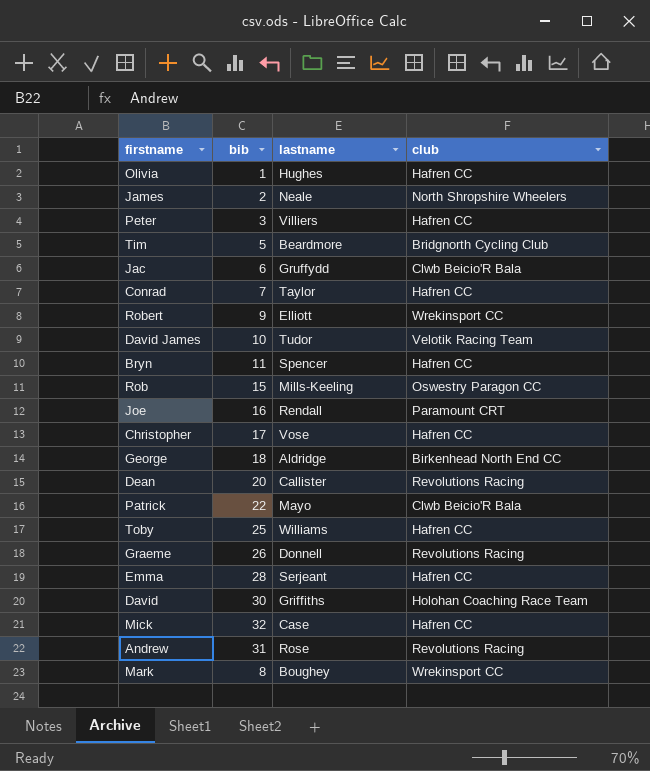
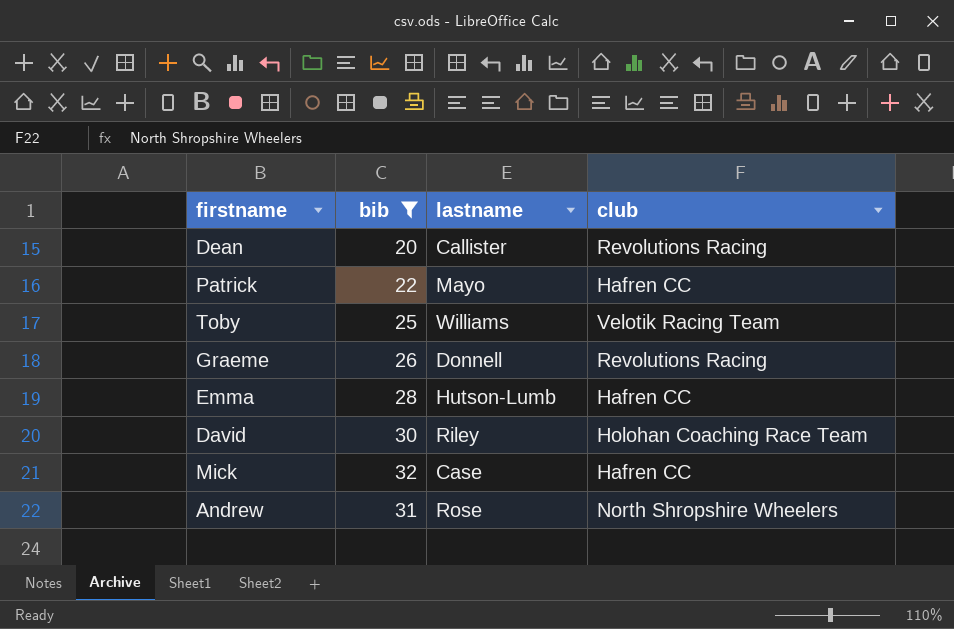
filter: none -> bib >= 20
Patrick | club: Clwb Beicio'R Bala -> Hafren CC
Toby | club: Hafren CC -> Velotik Racing Team
Emma | lastname: Serjeant -> Hutson-Lumb
David | lastname: Griffiths -> Riley
Andrew | club: Revolutions Racing -> North Shropshire Wheelers

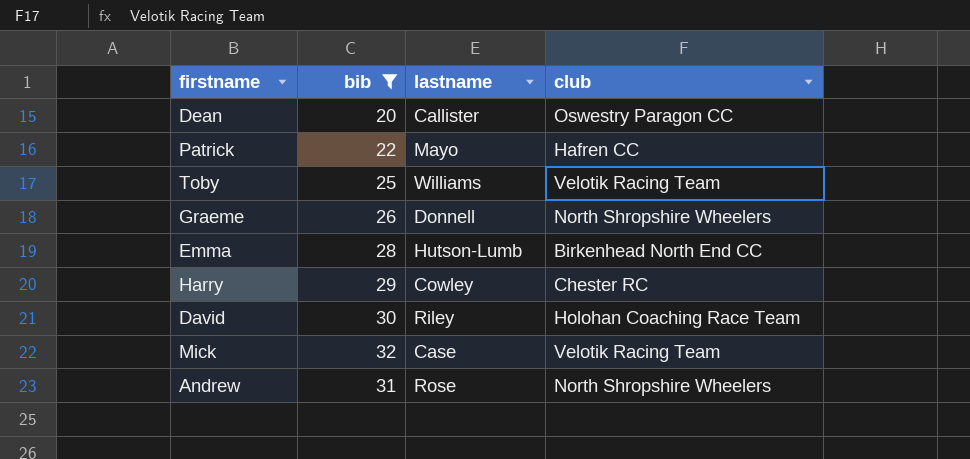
Dean | club: Revolutions Racing -> Oswestry Paragon CC
Graeme | club: Revolutions Racing -> North Shropshire Wheelers
Emma | club: Hafren CC -> Birkenhead North End CC
row Harry: none -> 29 | Cowley | Chester RC
Mick | club: Hafren CC -> Velotik Racing Team

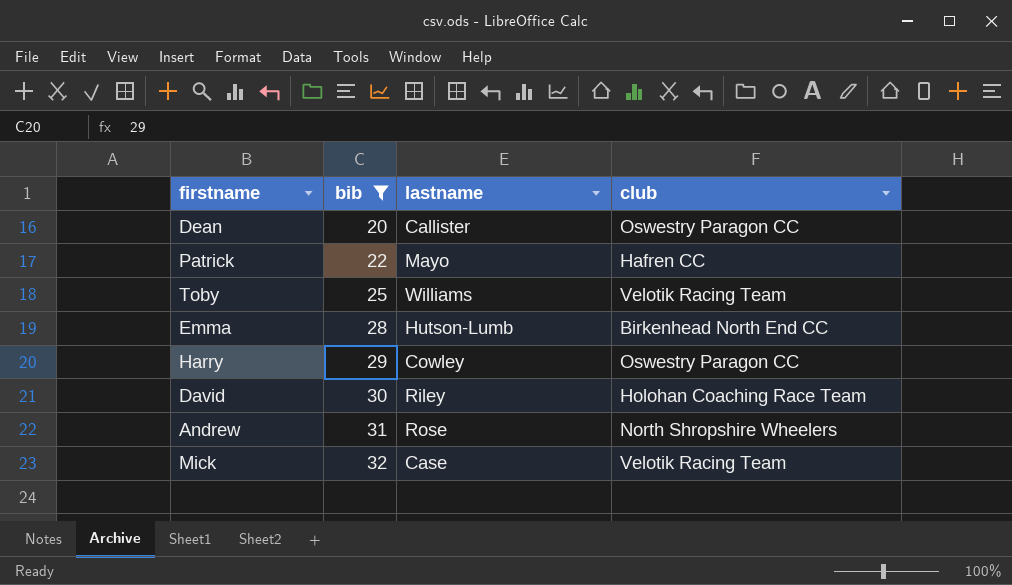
row order: none -> bib ascending
row Graeme: 26 | Donnell | North Shropshire Wheelers -> none
Harry | club: Chester RC -> Oswestry Paragon CC

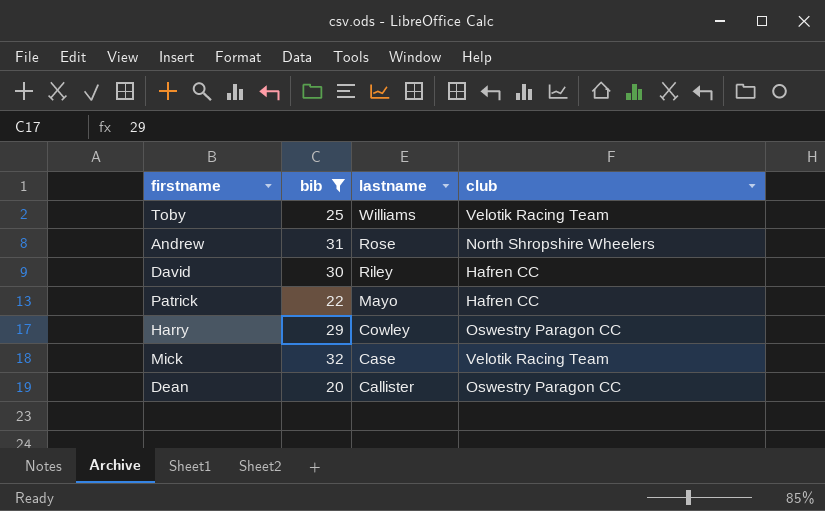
row order: bib ascending -> lastname descending
row Emma: 28 | Hutson-Lumb | Birkenhead North End CC -> none
David | club: Holohan Coaching Race Team -> Hafren CC

